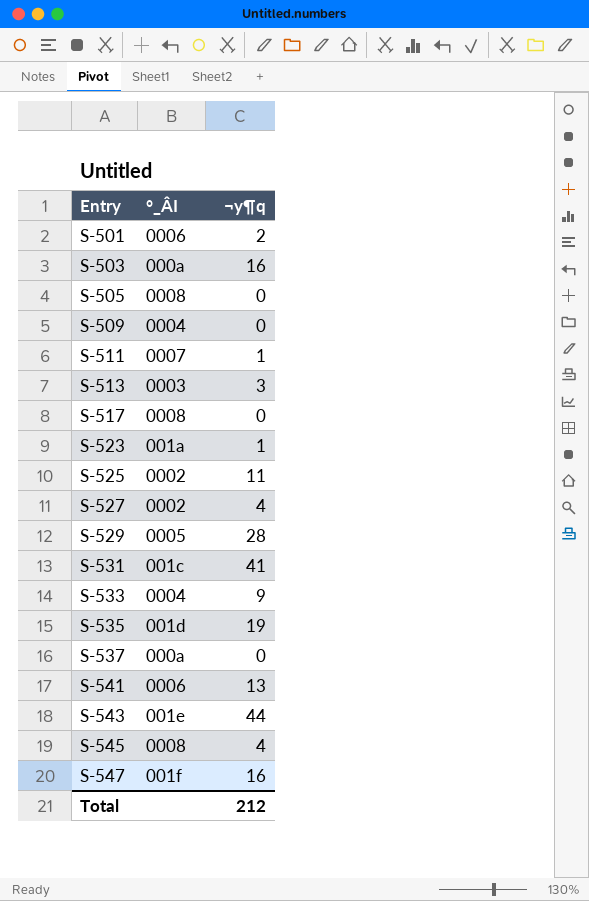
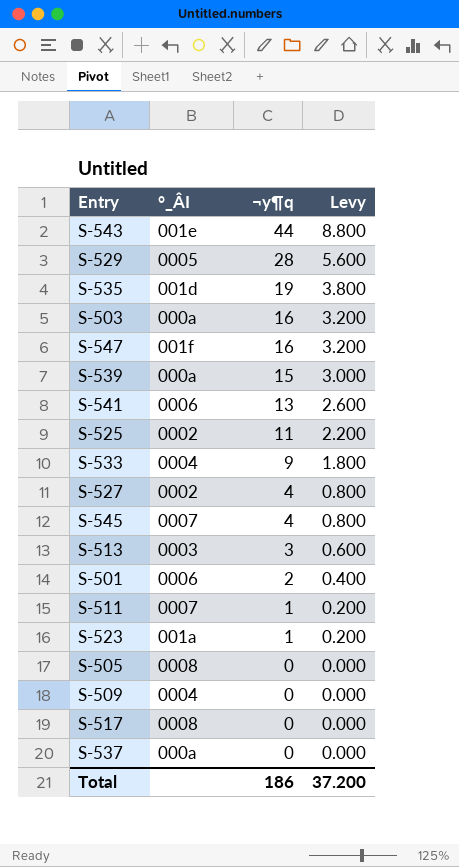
row order: Entry ascending -> ¬y¶q descending
column Levy | formula: none -> [¬y¶q] * 0.2
row S-531: 001c | 41 -> none
row S-539: none -> 000a | 15 | 3.000
S-545 | °_ÂI: 0008 -> 0007
Total | ¬y¶q: 212 -> 186

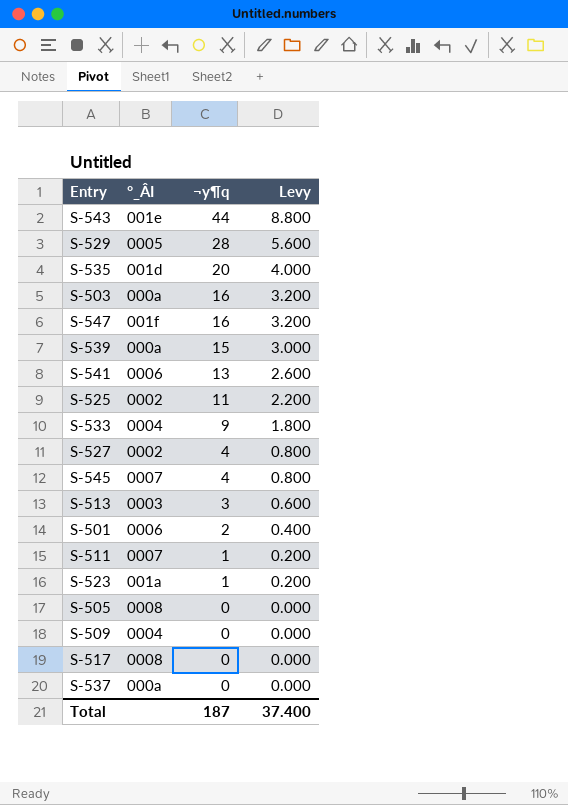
S-535 | ¬y¶q: 19 -> 20
S-535 | Levy: 3.800 -> 4.000
Total | ¬y¶q: 186 -> 187
Total | Levy: 37.200 -> 37.400

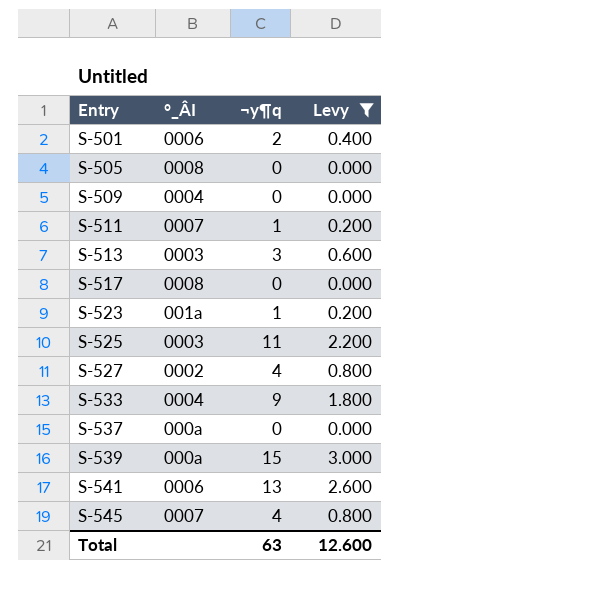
filter: none -> Levy <= 3.000
row order: ¬y¶q descending -> Entry ascending
S-525 | °_ÂI: 0002 -> 0003
Total | ¬y¶q: 187 -> 63
Total | Levy: 37.400 -> 12.600

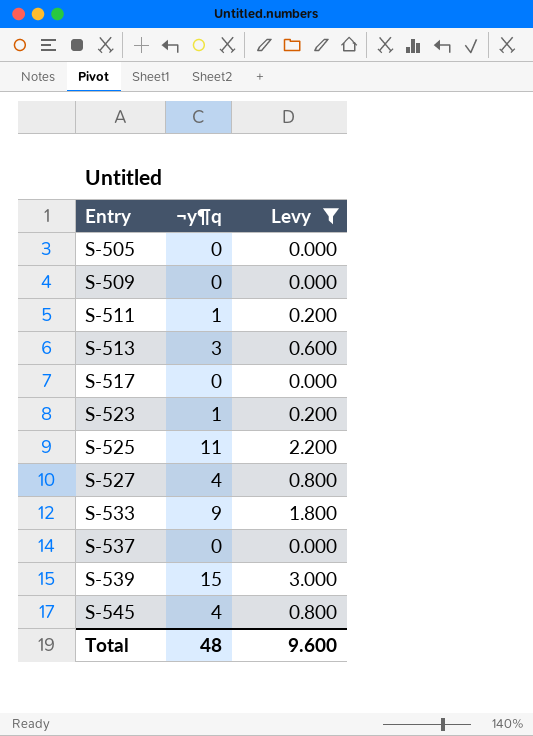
column °_ÂI | position: 2 -> none
row S-501: 0006 | 2 | 0.400 -> none
row S-541: 0006 | 13 | 2.600 -> none
Total | ¬y¶q: 63 -> 48
Total | Levy: 12.600 -> 9.600

